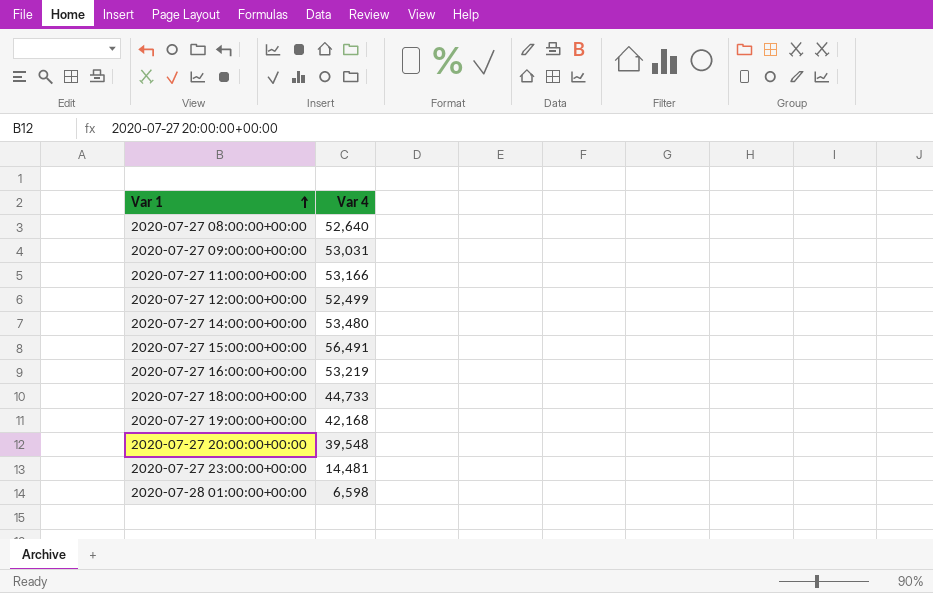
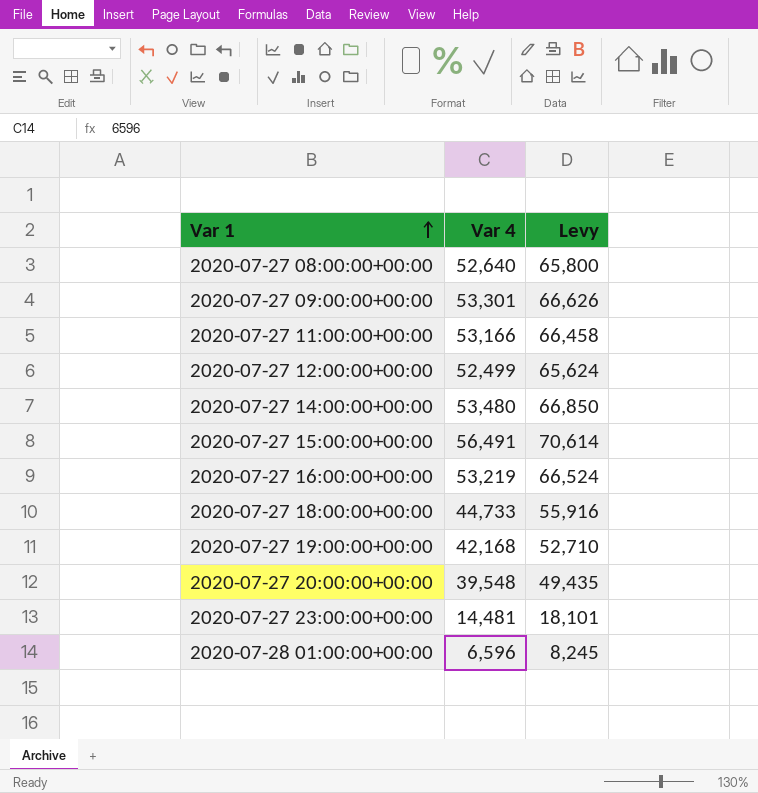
column Levy | formula: none -> [Var 4] * 1.25
2020-07-27 09:00:00+00:00 | Var 4: 53,031 -> 53,301
2020-07-28 01:00:00+00:00 | Var 4: 6,598 -> 6,596

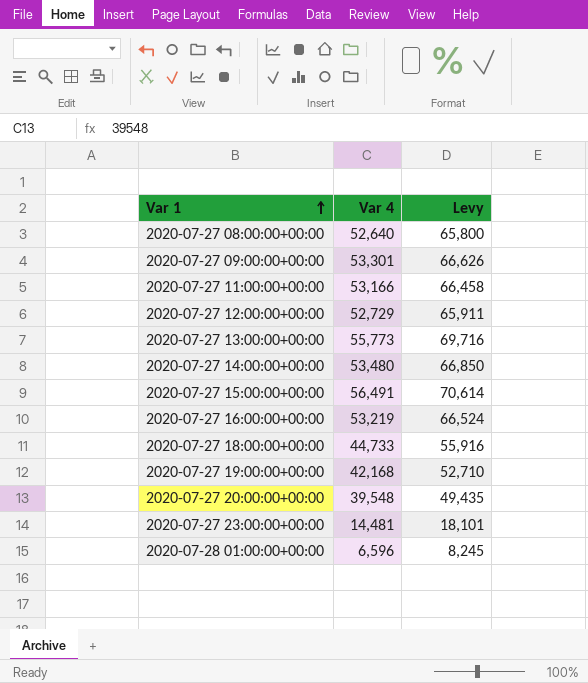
2020-07-27 12:00:00+00:00 | Var 4: 52,499 -> 52,729
2020-07-27 12:00:00+00:00 | Levy: 65,624 -> 65,911
row 2020-07-27 13:00:00+00:00: none -> 55,773 | 69,716

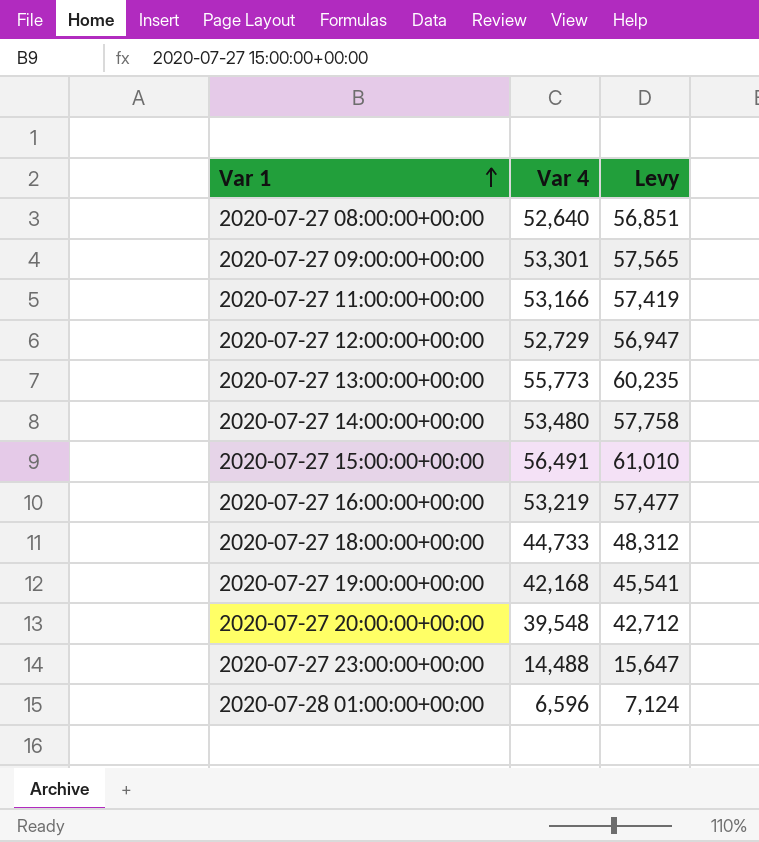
column Levy | formula: [Var 4] * 1.25 -> [Var 4] * 1.08
2020-07-27 23:00:00+00:00 | Var 4: 14,481 -> 14,488

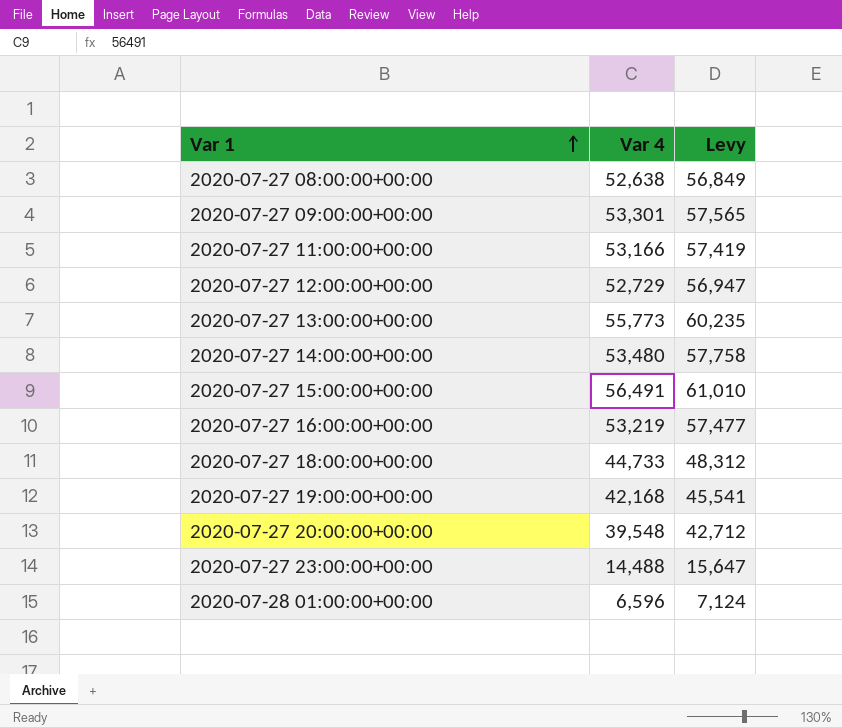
2020-07-27 08:00:00+00:00 | Var 4: 52,640 -> 52,638
2020-07-27 08:00:00+00:00 | Levy: 56,851 -> 56,849

